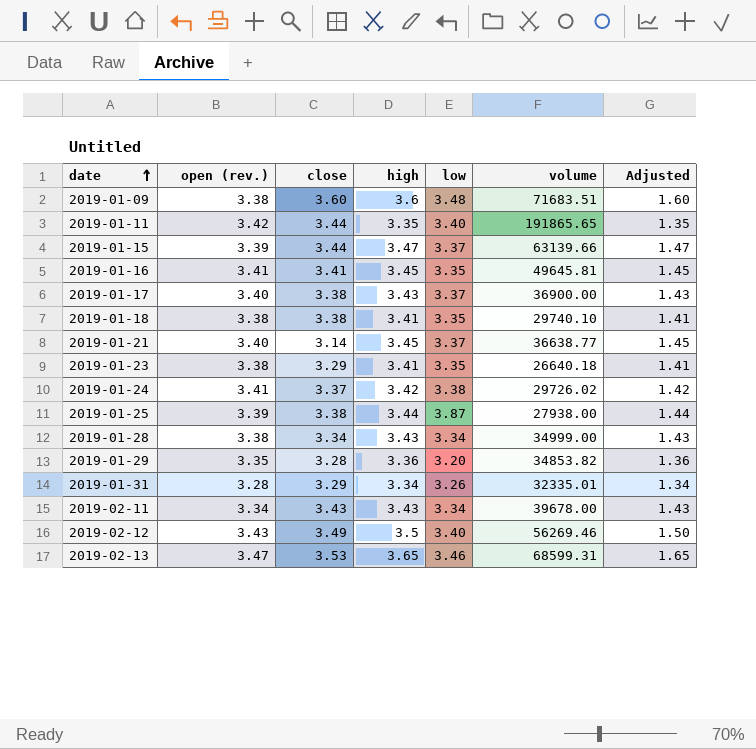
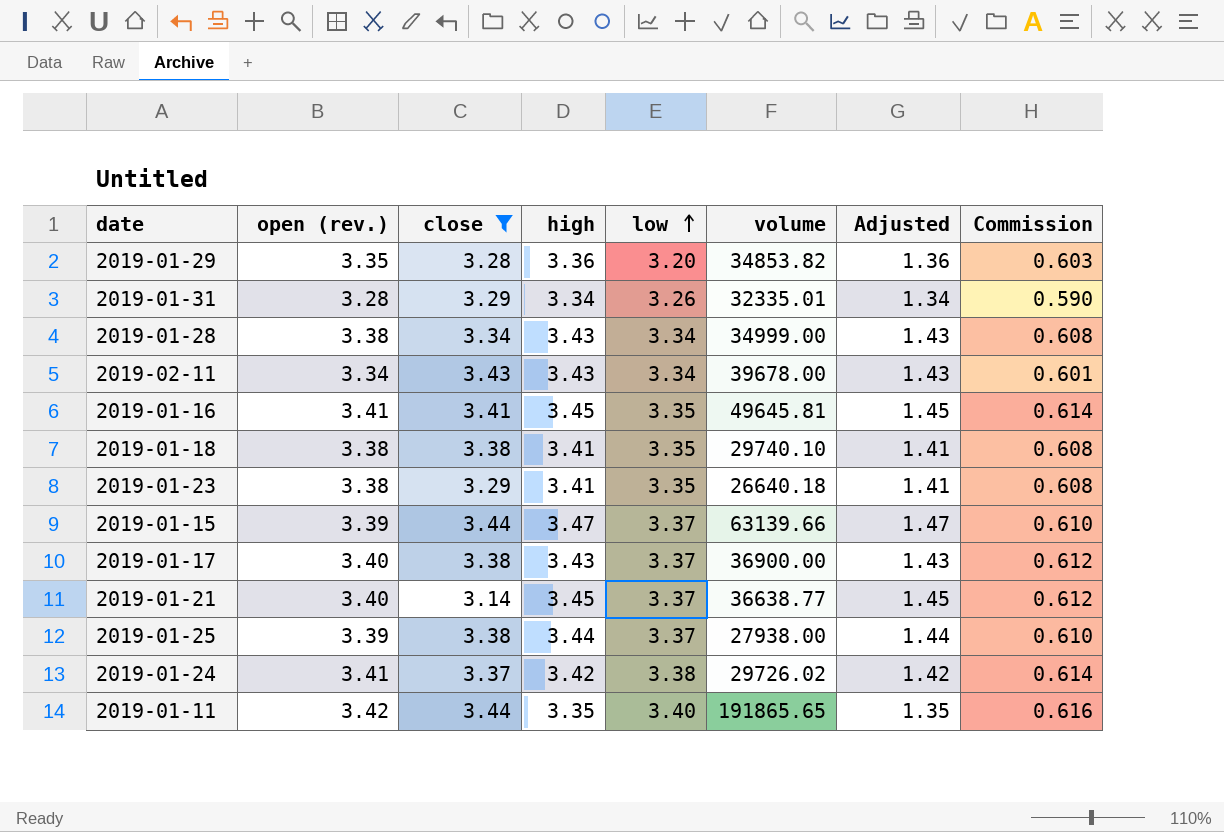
filter: none -> close <= 3.44
row order: date ascending -> low ascending
column Commission | formula: none -> [open (rev.)] * 0.18
2019-01-25 | low: 3.87 -> 3.37

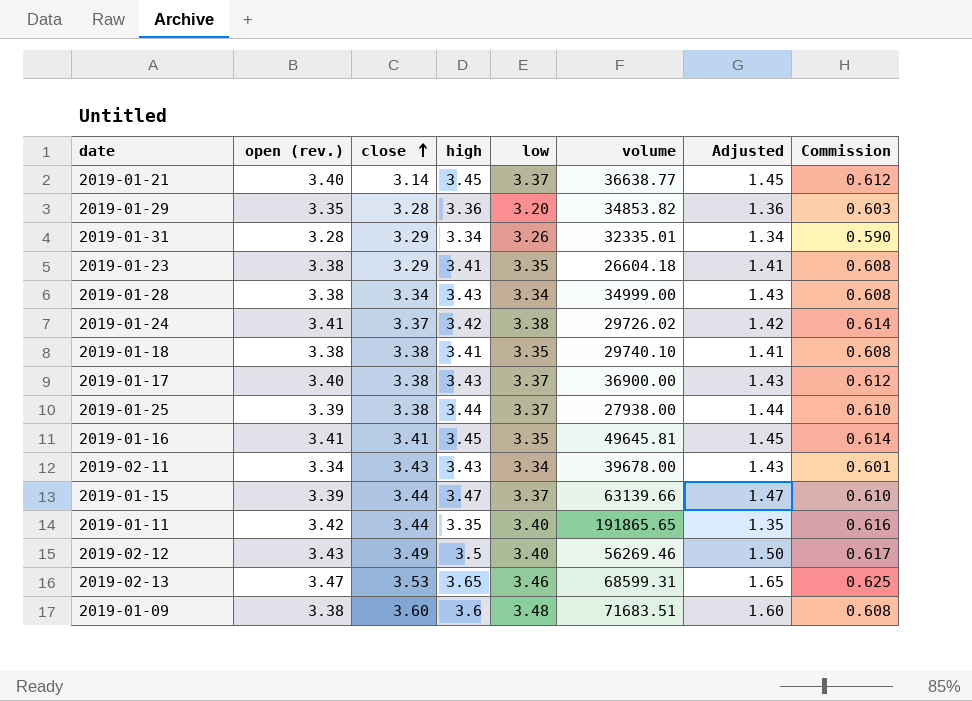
filter: close <= 3.44 -> none
row order: low ascending -> close ascending
2019-01-23 | volume: 26640.18 -> 26604.18

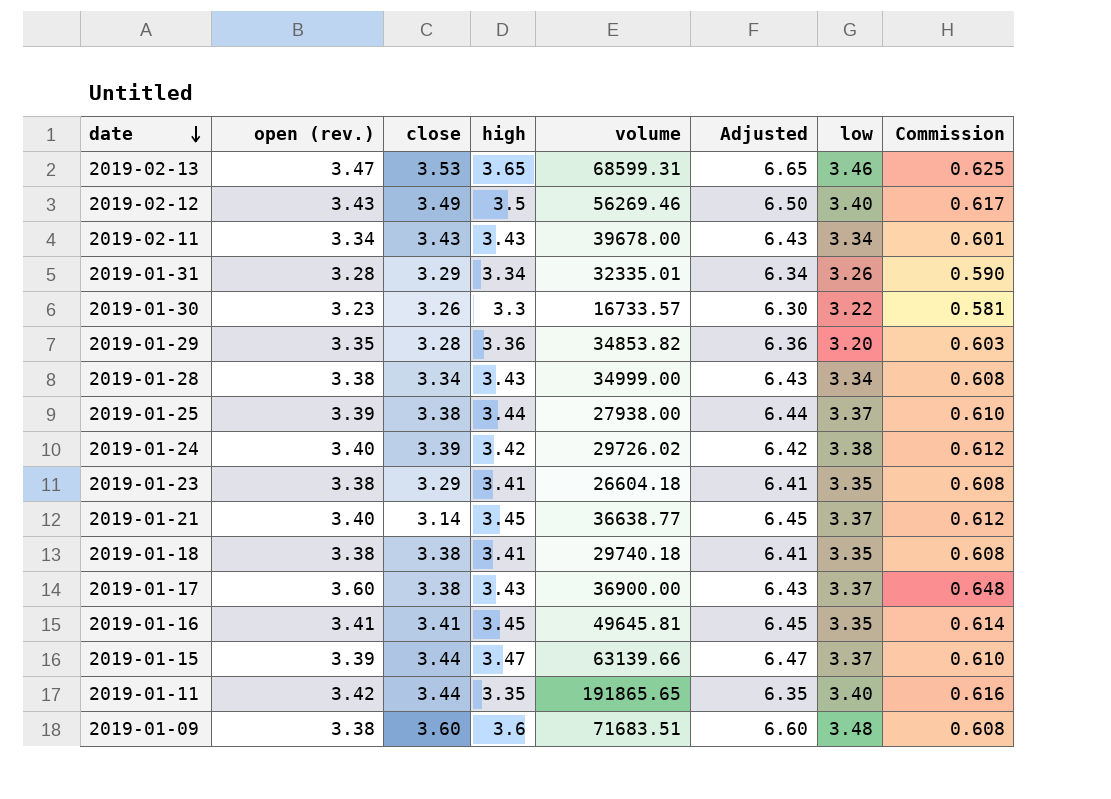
row order: close ascending -> date descending
column Adjusted | formula: [high] - 2 -> [high] + 3
column low | position: 5 -> 7
row 2019-01-30: none -> 3.23 | 3.26 | 3.3 | 16733.57 | 6.30 | 3.22 | 0.581
2019-01-24 | open (rev.): 3.41 -> 3.40
2019-01-24 | close: 3.37 -> 3.39
2019-01-24 | Commission: 0.614 -> 0.612
2019-01-18 | volume: 29740.10 -> 29740.18
2019-01-17 | open (rev.): 3.40 -> 3.60
2019-01-17 | Commission: 0.612 -> 0.648

